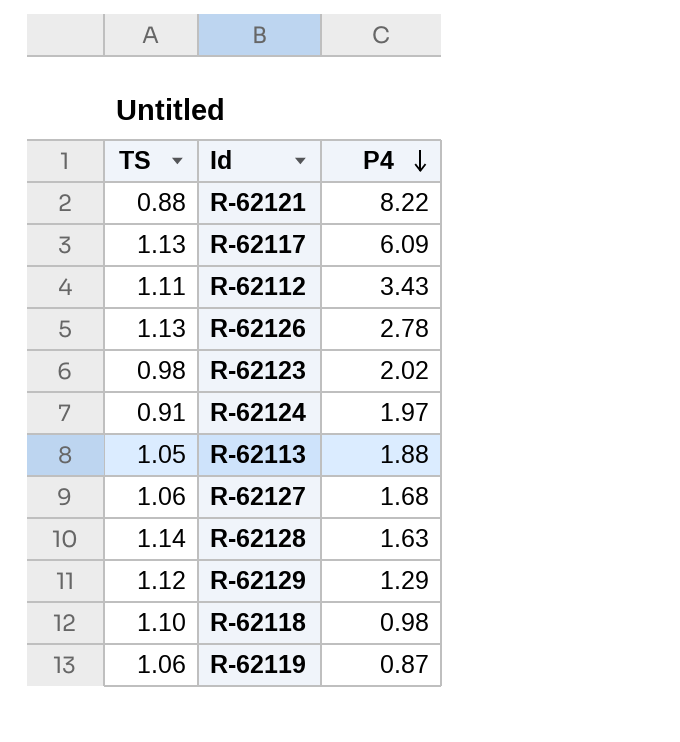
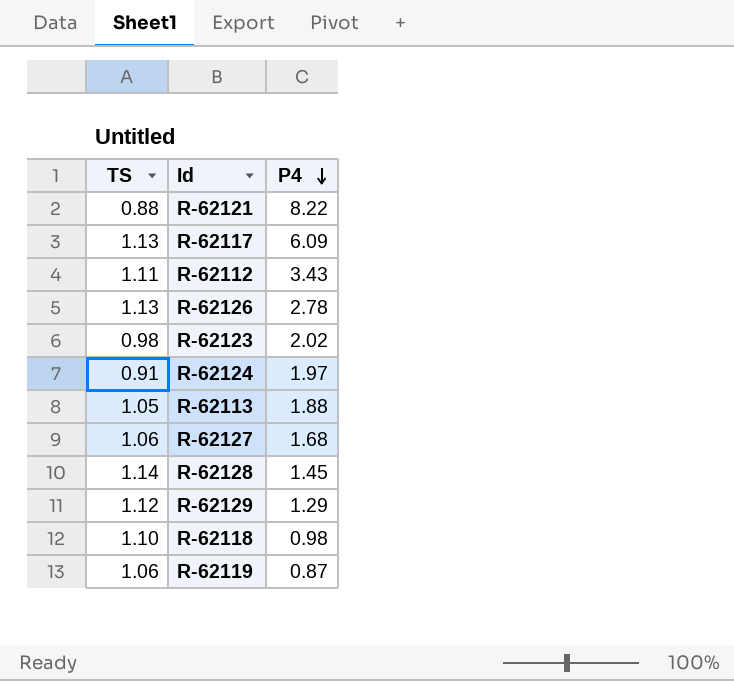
R-62128 | P4: 1.63 -> 1.45

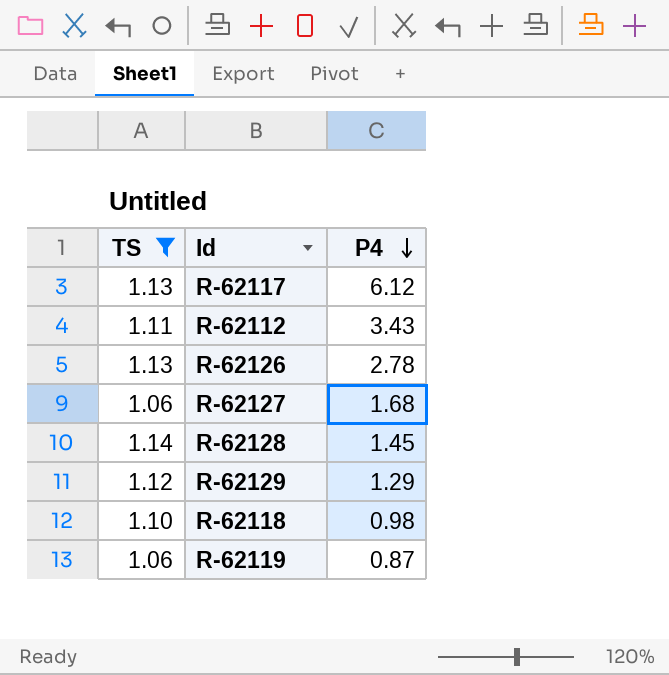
filter: none -> TS >= 1.06
R-62117 | P4: 6.09 -> 6.12

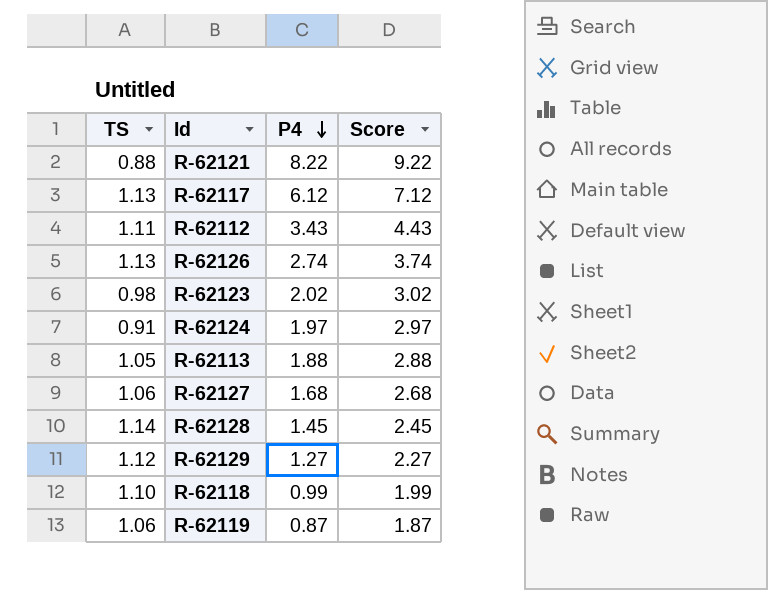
filter: TS >= 1.06 -> none
column Score | formula: none -> [P4] + 1
R-62126 | P4: 2.78 -> 2.74
R-62129 | P4: 1.29 -> 1.27
R-62118 | P4: 0.98 -> 0.99

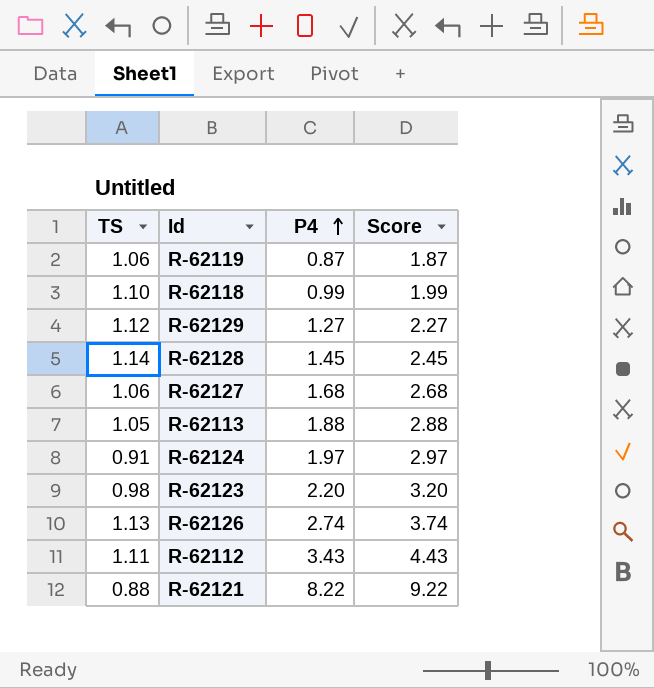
row order: P4 descending -> P4 ascending
row R-62117: 1.13 | 6.12 | 7.12 -> none
R-62123 | P4: 2.02 -> 2.20
R-62123 | Score: 3.02 -> 3.20

